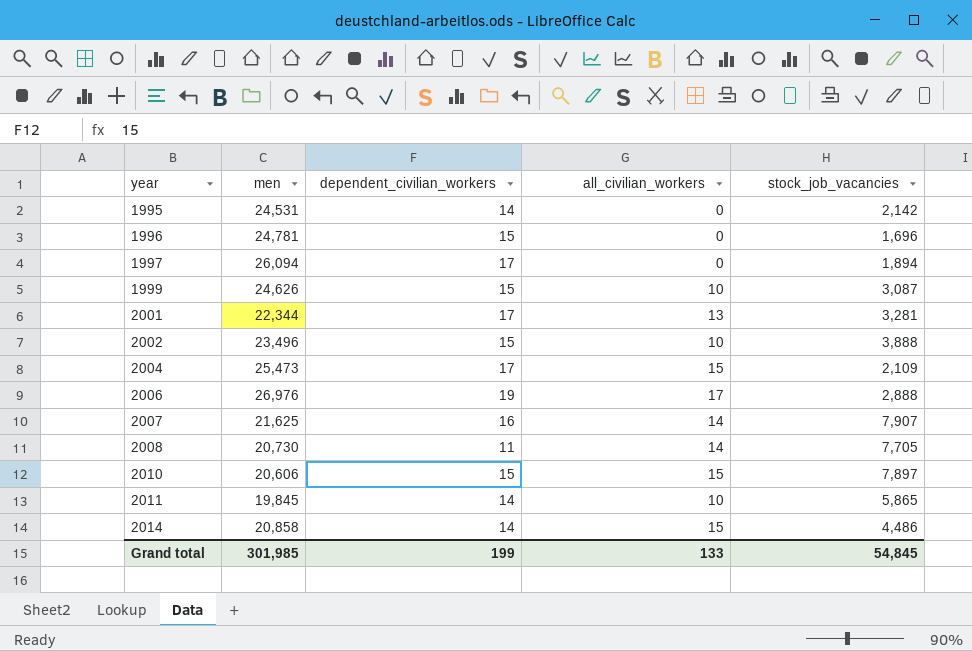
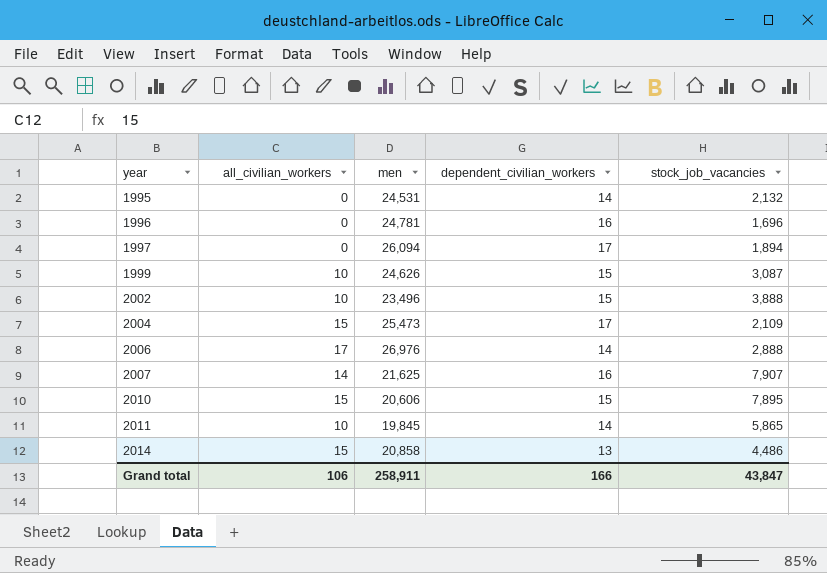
column all_civilian_workers | position: 4 -> 2
row 2001: 22,344 | 17 | 13 | 3,281 -> none
row 2008: 20,730 | 11 | 14 | 7,705 -> none
1995 | stock_job_vacancies: 2,142 -> 2,132
1996 | dependent_civilian_workers: 15 -> 16
2006 | dependent_civilian_workers: 19 -> 14
2010 | stock_job_vacancies: 7,897 -> 7,895
2014 | dependent_civilian_workers: 14 -> 13
Grand total | all_civilian_workers: 133 -> 106
Grand total | men: 301,985 -> 258,911
Grand total | dependent_civilian_workers: 199 -> 166
Grand total | stock_job_vacancies: 54,845 -> 43,847

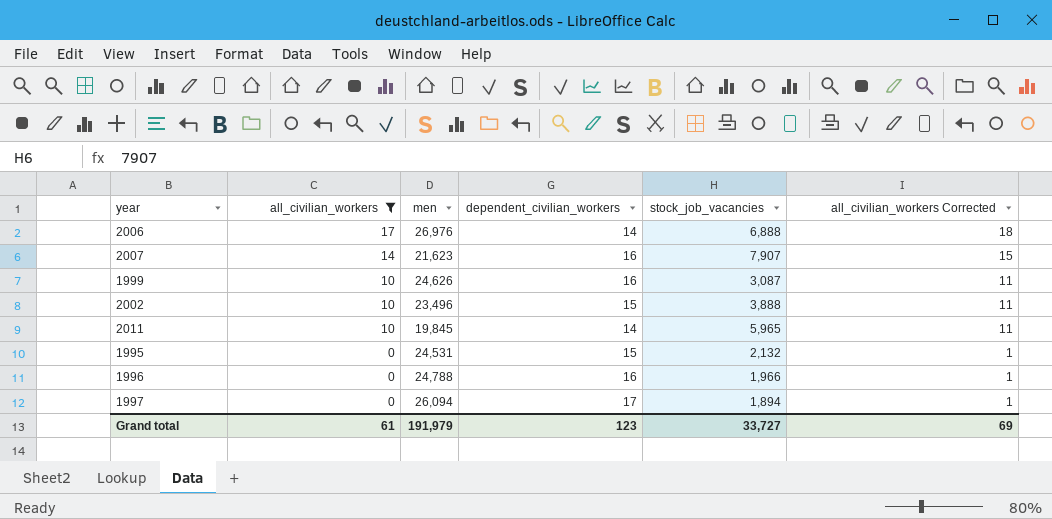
filter: none -> all_civilian_workers != 15
row order: year ascending -> all_civilian_workers descending
column all_civilian_workers Corrected | formula: none -> [all_civilian_workers] + 1
2006 | stock_job_vacancies: 2,888 -> 6,888
2007 | men: 21,625 -> 21,623
1999 | dependent_civilian_workers: 15 -> 16
2011 | stock_job_vacancies: 5,865 -> 5,965
1995 | dependent_civilian_workers: 14 -> 15
1996 | men: 24,781 -> 24,788
1996 | stock_job_vacancies: 1,696 -> 1,966
Grand total | all_civilian_workers: 106 -> 61
Grand total | men: 258,911 -> 191,979
Grand total | dependent_civilian_workers: 166 -> 123
Grand total | stock_job_vacancies: 43,847 -> 33,727

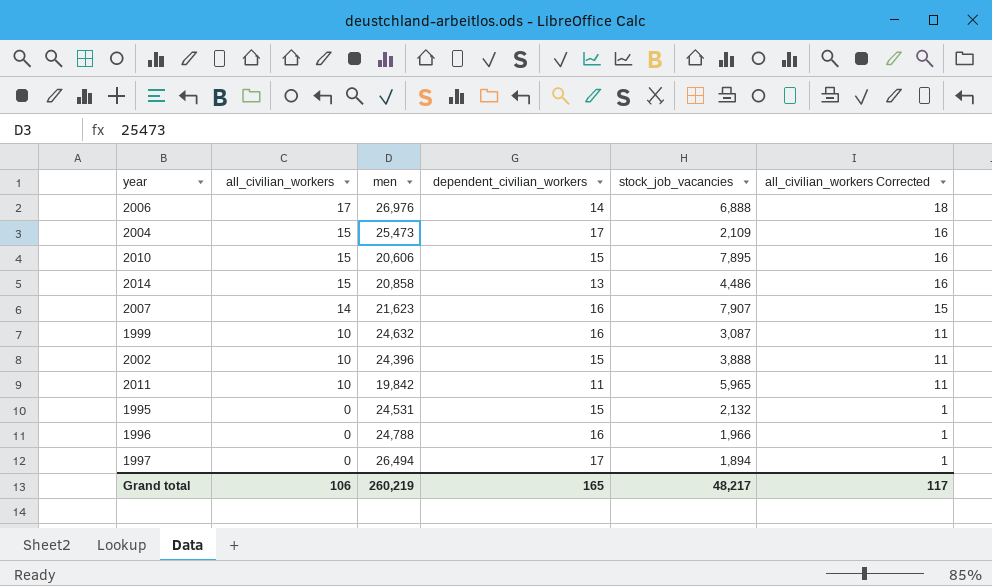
filter: all_civilian_workers != 15 -> none
1999 | men: 24,626 -> 24,632
2002 | men: 23,496 -> 24,396
2011 | men: 19,845 -> 19,842
2011 | dependent_civilian_workers: 14 -> 11
1997 | men: 26,094 -> 26,494
Grand total | all_civilian_workers: 61 -> 106
Grand total | men: 191,979 -> 260,219
Grand total | dependent_civilian_workers: 123 -> 165
Grand total | stock_job_vacancies: 33,727 -> 48,217
Grand total | all_civilian_workers Corrected: 69 -> 117

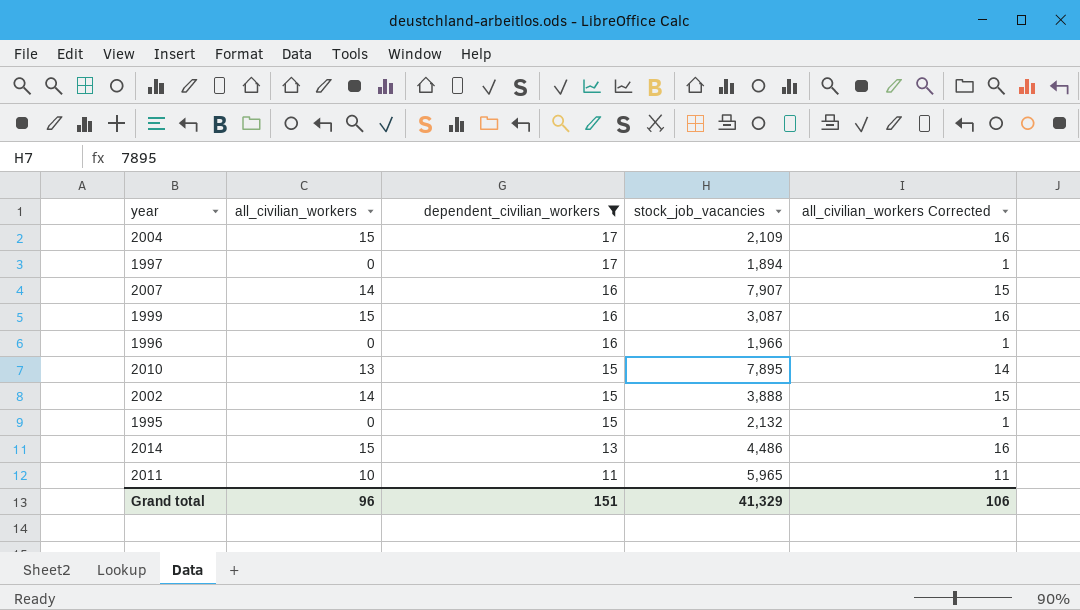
filter: none -> dependent_civilian_workers != 14
row order: all_civilian_workers descending -> dependent_civilian_workers descending
column men | position: 3 -> none
1999 | all_civilian_workers: 10 -> 15
1999 | all_civilian_workers Corrected: 11 -> 16
2010 | all_civilian_workers: 15 -> 13
2010 | all_civilian_workers Corrected: 16 -> 14
2002 | all_civilian_workers: 10 -> 14
2002 | all_civilian_workers Corrected: 11 -> 15
Grand total | all_civilian_workers: 106 -> 96
Grand total | dependent_civilian_workers: 165 -> 151
Grand total | stock_job_vacancies: 48,217 -> 41,329
Grand total | all_civilian_workers Corrected: 117 -> 106

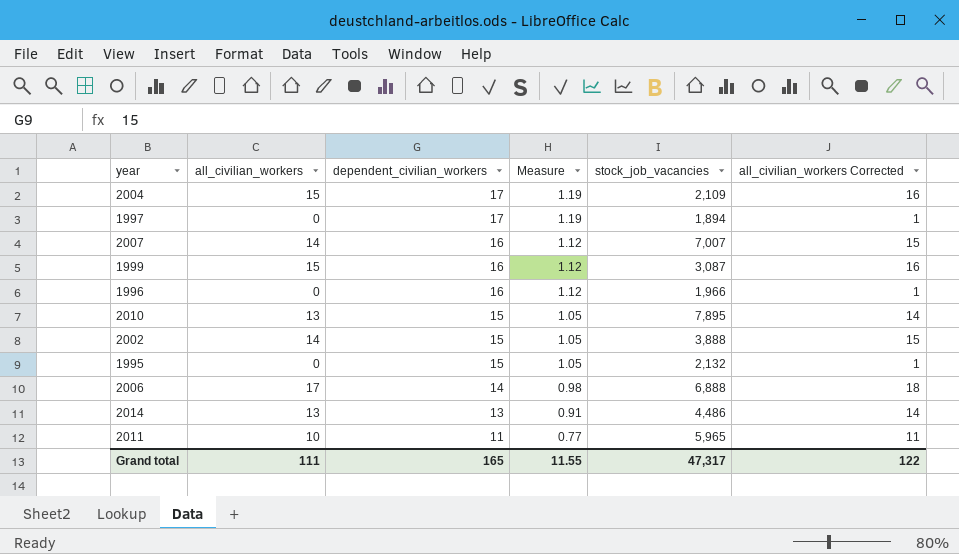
filter: dependent_civilian_workers != 14 -> none
column Measure | formula: none -> [dependent_civilian_workers] * 0.07
2007 | stock_job_vacancies: 7,907 -> 7,007
2014 | all_civilian_workers: 15 -> 13
2014 | all_civilian_workers Corrected: 16 -> 14
Grand total | all_civilian_workers: 96 -> 111
Grand total | dependent_civilian_workers: 151 -> 165
Grand total | stock_job_vacancies: 41,329 -> 47,317
Grand total | all_civilian_workers Corrected: 106 -> 122

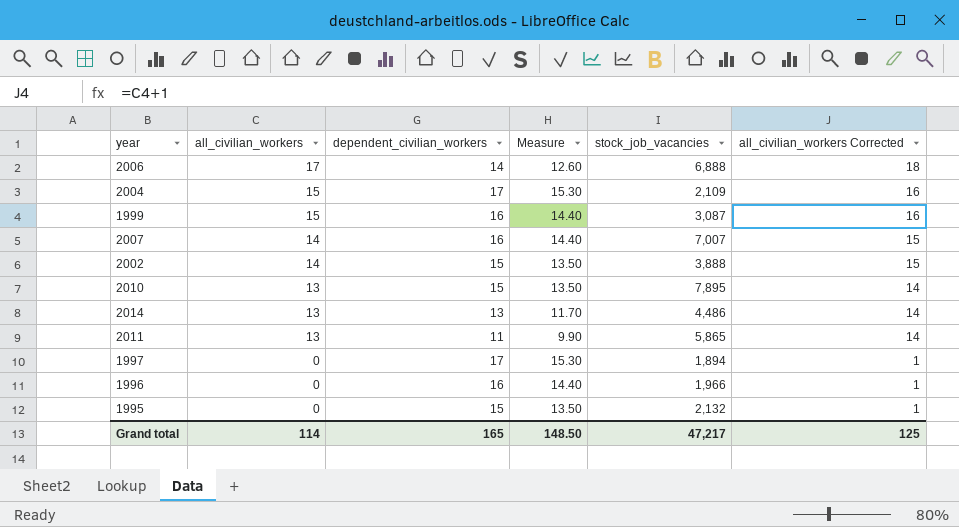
row order: dependent_civilian_workers descending -> all_civilian_workers descending
column Measure | formula: [dependent_civilian_workers] * 0.07 -> [dependent_civilian_workers] * 0.9
2011 | all_civilian_workers: 10 -> 13
2011 | stock_job_vacancies: 5,965 -> 5,865
2011 | all_civilian_workers Corrected: 11 -> 14
Grand total | all_civilian_workers: 111 -> 114
Grand total | Measure: 11.55 -> 148.50
Grand total | stock_job_vacancies: 47,317 -> 47,217
Grand total | all_civilian_workers Corrected: 122 -> 125

